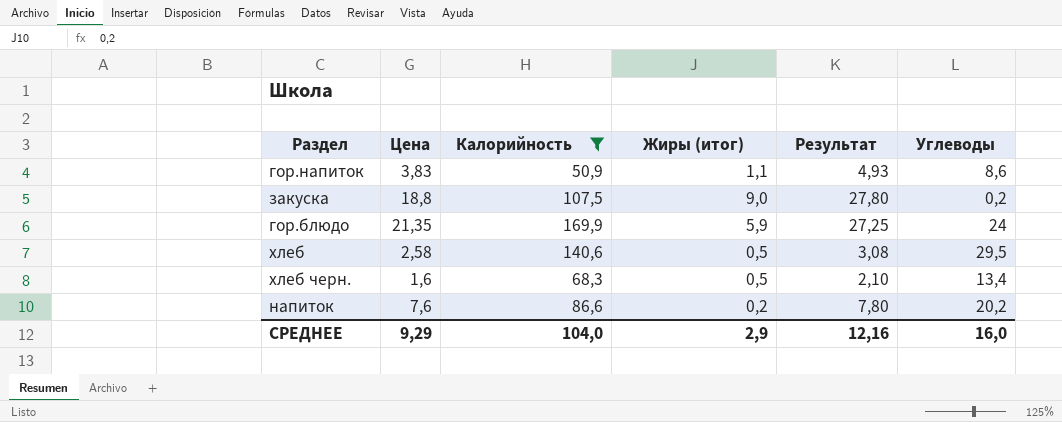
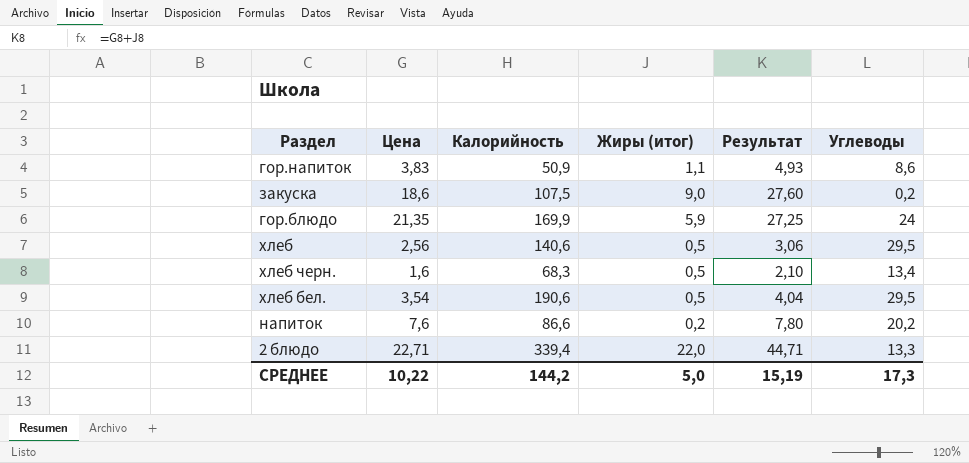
filter: Калорийность <= 169,9 -> none
закуска | Цена: 18,8 -> 18,6
закуска | Результат: 27,80 -> 27,60
хлеб | Цена: 2,58 -> 2,56
хлеб | Результат: 3,08 -> 3,06
СРЕДНЕЕ | Цена: 9,29 -> 10,22
СРЕДНЕЕ | Калорийность: 104,0 -> 144,2
СРЕДНЕЕ | Жиры (итог): 2,9 -> 5,0
СРЕДНЕЕ | Результат: 12,16 -> 15,19
СРЕДНЕЕ | Углеводы: 16,0 -> 17,3

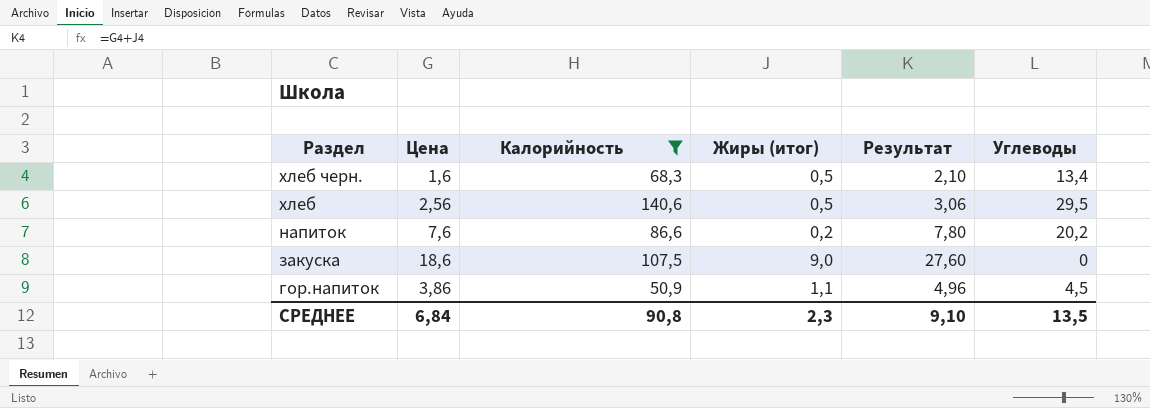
filter: none -> Калорийность <= 140,6
row order: none -> Раздел descending
закуска | Углеводы: 0,2 -> 0
гор.напиток | Цена: 3,83 -> 3,86
гор.напиток | Результат: 4,93 -> 4,96
гор.напиток | Углеводы: 8,6 -> 4,5
СРЕДНЕЕ | Цена: 10,22 -> 6,84
СРЕДНЕЕ | Калорийность: 144,2 -> 90,8
СРЕДНЕЕ | Жиры (итог): 5,0 -> 2,3
СРЕДНЕЕ | Результат: 15,19 -> 9,10
СРЕДНЕЕ | Углеводы: 17,3 -> 13,5

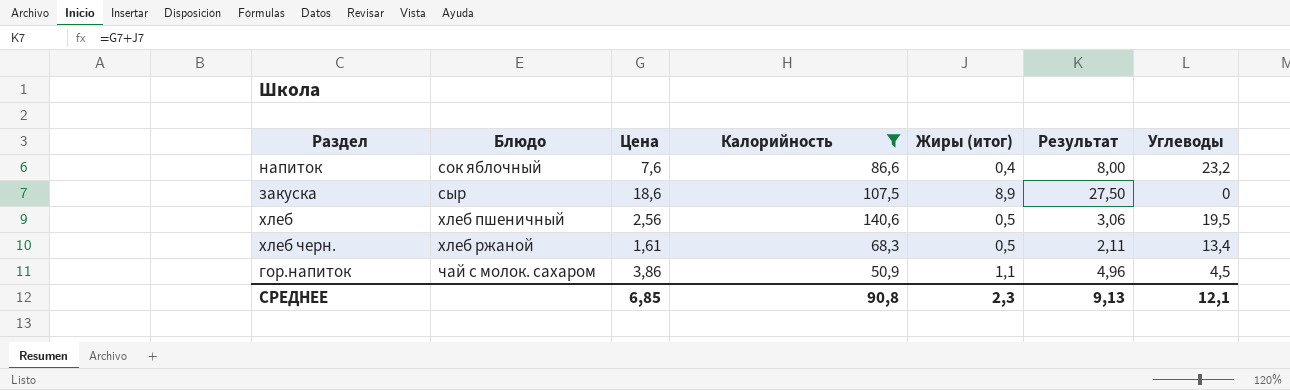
row order: Раздел descending -> Блюдо ascending
column Блюдо | position: none -> 2
напиток | Жиры (итог): 0,2 -> 0,4
напиток | Результат: 7,80 -> 8,00
напиток | Углеводы: 20,2 -> 23,2
закуска | Жиры (итог): 9,0 -> 8,9
закуска | Результат: 27,60 -> 27,50
хлеб | Углеводы: 29,5 -> 19,5
хлеб черн. | Цена: 1,6 -> 1,61
хлеб черн. | Результат: 2,10 -> 2,11
СРЕДНЕЕ | Цена: 6,84 -> 6,85
СРЕДНЕЕ | Результат: 9,10 -> 9,13
СРЕДНЕЕ | Углеводы: 13,5 -> 12,1

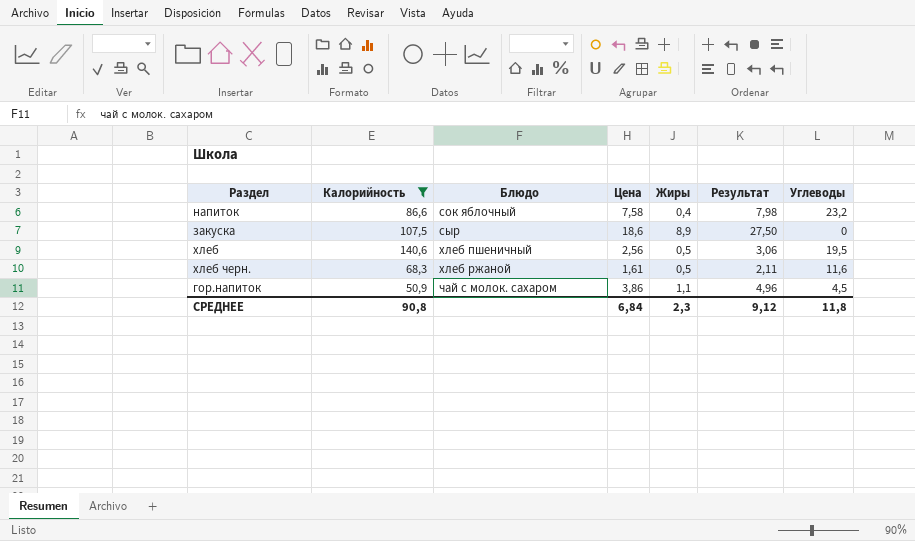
column Калорийность | position: 4 -> 2
column name: Жиры (итог) -> Жиры
напиток | Цена: 7,6 -> 7,58
напиток | Результат: 8,00 -> 7,98
хлеб черн. | Углеводы: 13,4 -> 11,6
СРЕДНЕЕ | Цена: 6,85 -> 6,84
СРЕДНЕЕ | Результат: 9,13 -> 9,12
СРЕДНЕЕ | Углеводы: 12,1 -> 11,8

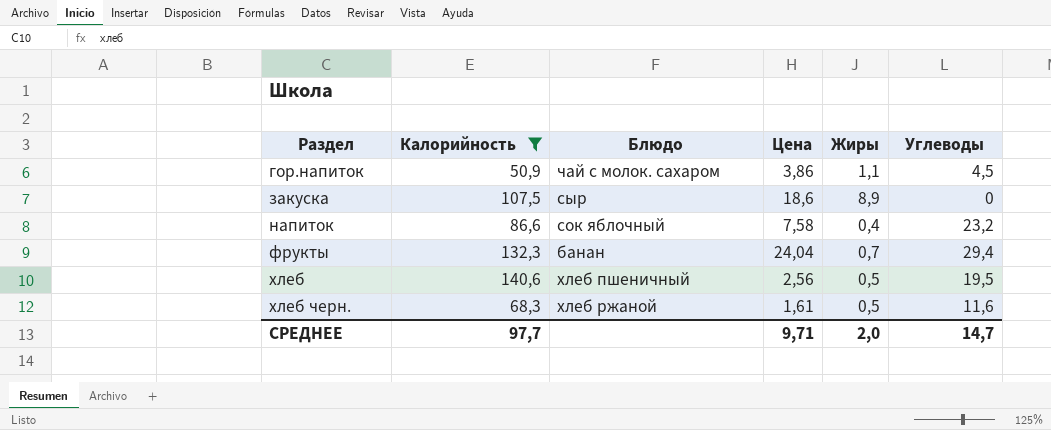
row order: Блюдо ascending -> Раздел ascending
column Результат | formula: [Цена] + [Жиры] -> none
row фрукты: none -> 132,3 | банан | 24,04 | 0,7 | 29,4
СРЕДНЕЕ | Калорийность: 90,8 -> 97,7
СРЕДНЕЕ | Цена: 6,84 -> 9,71
СРЕДНЕЕ | Жиры: 2,3 -> 2,0
СРЕДНЕЕ | Углеводы: 11,8 -> 14,7

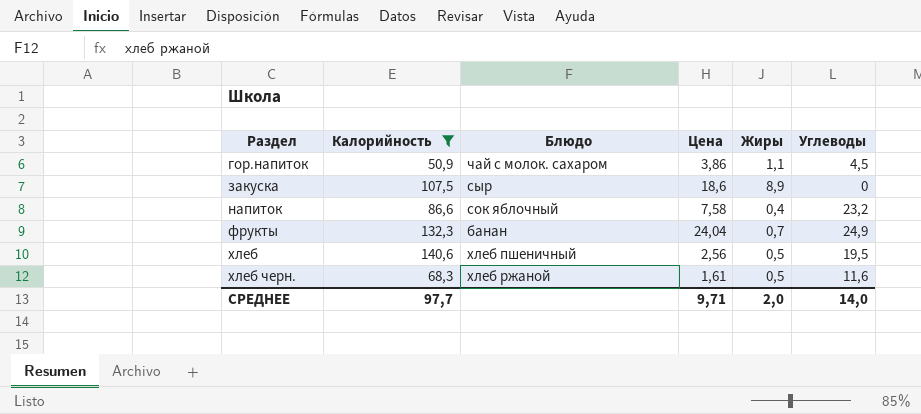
фрукты | Углеводы: 29,4 -> 24,9
СРЕДНЕЕ | Углеводы: 14,7 -> 14,0

